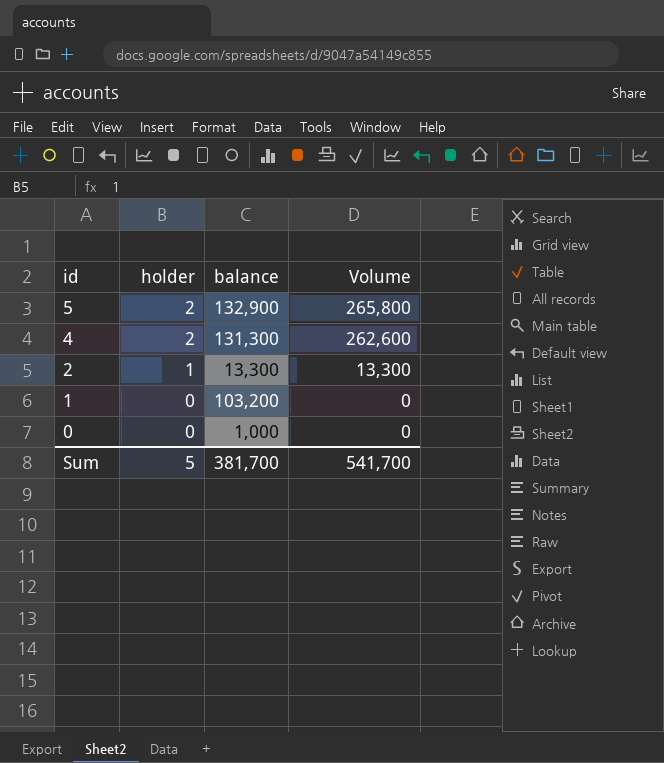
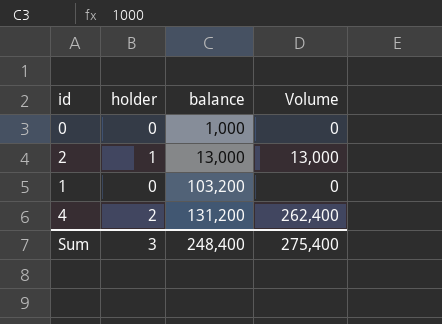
row order: id descending -> balance ascending
row 5: 2 | 132,900 | 265,800 -> none
2 | balance: 13,300 -> 13,000
2 | Volume: 13,300 -> 13,000
4 | balance: 131,300 -> 131,200
4 | Volume: 262,600 -> 262,400
Sum | holder: 5 -> 3
Sum | balance: 381,700 -> 248,400
Sum | Volume: 541,700 -> 275,400

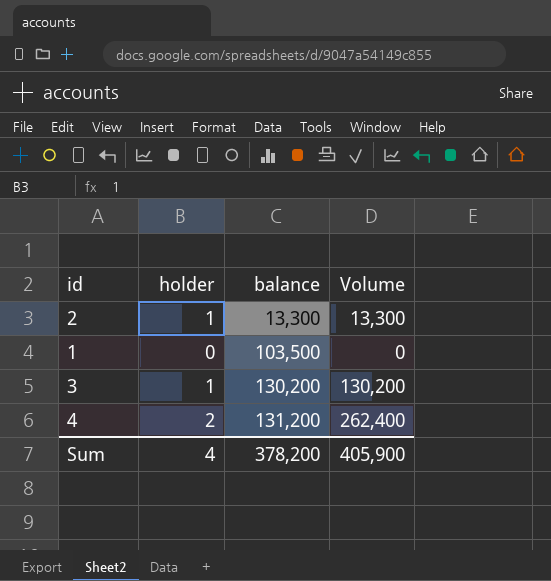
row 0: 0 | 1,000 | 0 -> none
2 | balance: 13,000 -> 13,300
2 | Volume: 13,000 -> 13,300
1 | balance: 103,200 -> 103,500
row 3: none -> 1 | 130,200 | 130,200
Sum | holder: 3 -> 4
Sum | balance: 248,400 -> 378,200
Sum | Volume: 275,400 -> 405,900

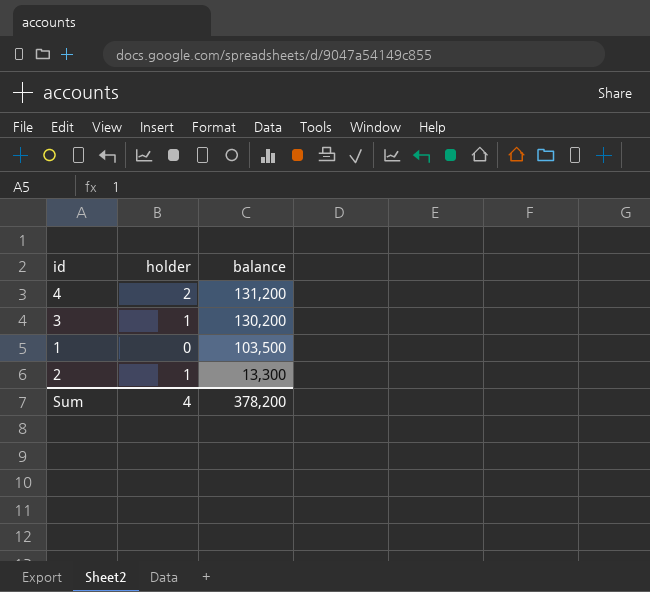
row order: balance ascending -> balance descending
column Volume | formula: [holder] * [balance] -> none

